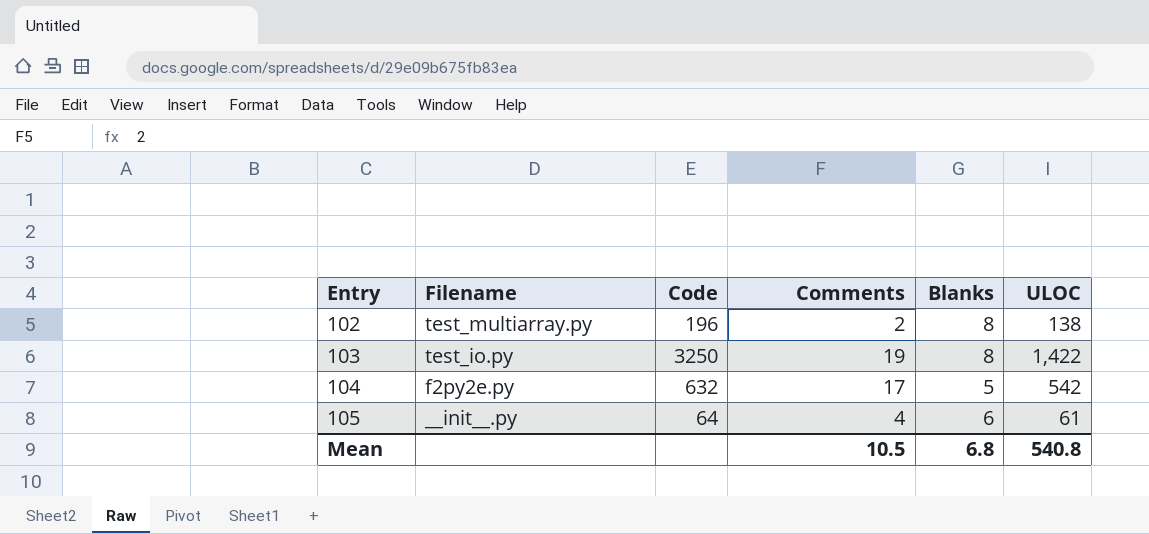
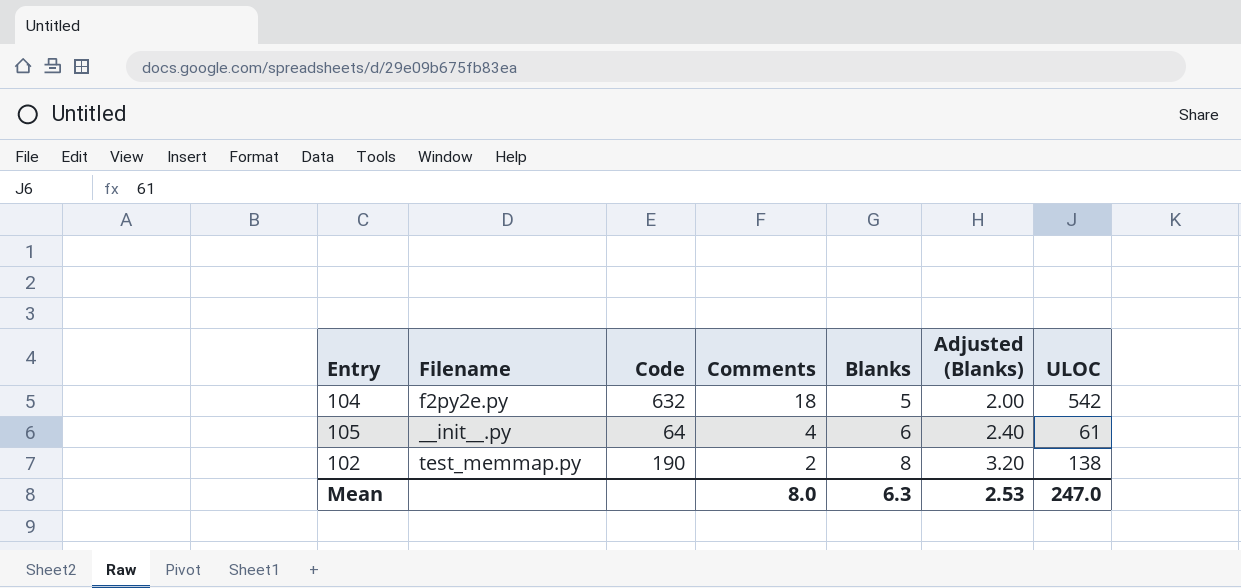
row order: Entry ascending -> Comments descending
column Adjusted (Blanks) | formula: none -> [Blanks] * 0.4
row 103: test_io.py | 3250 | 19 | 8 | 1,422 -> none
104 | Comments: 17 -> 18
102 | Filename: test_multiarray.py -> test_memmap.py
102 | Code: 196 -> 190
Mean | Comments: 10.5 -> 8.0
Mean | Blanks: 6.8 -> 6.3
Mean | ULOC: 540.8 -> 247.0

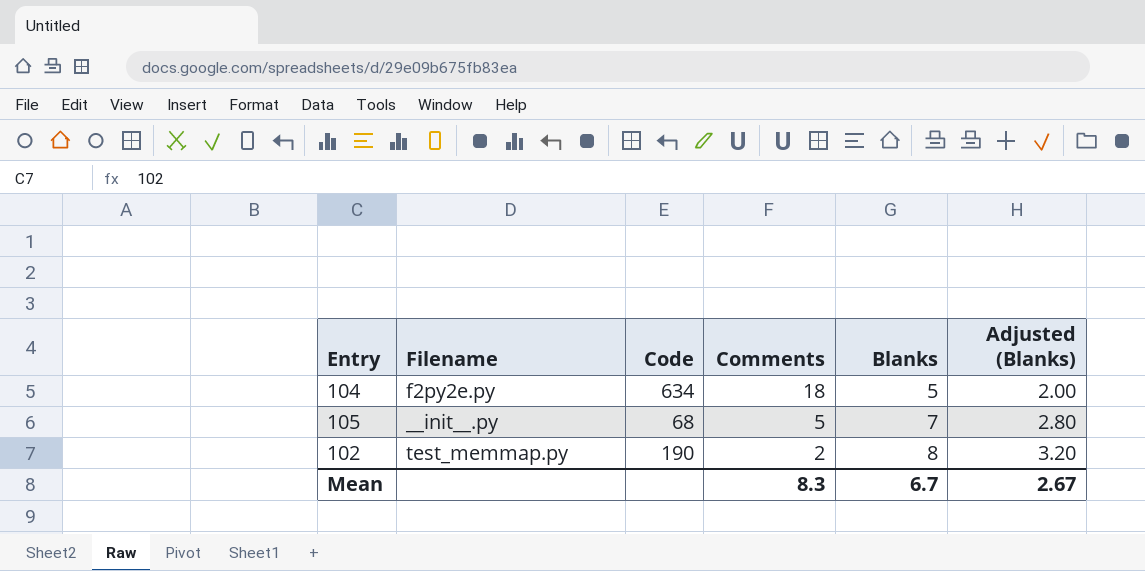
column ULOC | position: 7 -> none
104 | Code: 632 -> 634
105 | Code: 64 -> 68
105 | Comments: 4 -> 5
105 | Blanks: 6 -> 7
105 | Adjusted (Blanks): 2.40 -> 2.80
Mean | Comments: 8.0 -> 8.3
Mean | Blanks: 6.3 -> 6.7
Mean | Adjusted (Blanks): 2.53 -> 2.67

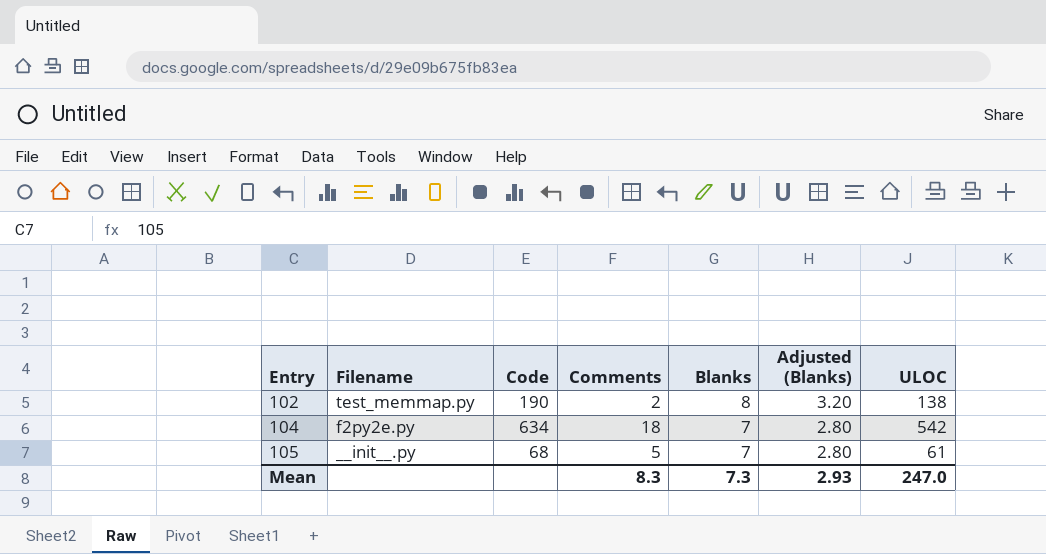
row order: Comments descending -> Entry ascending
column ULOC | position: none -> 7
104 | Blanks: 5 -> 7
104 | Adjusted (Blanks): 2.00 -> 2.80
Mean | Blanks: 6.7 -> 7.3
Mean | Adjusted (Blanks): 2.67 -> 2.93

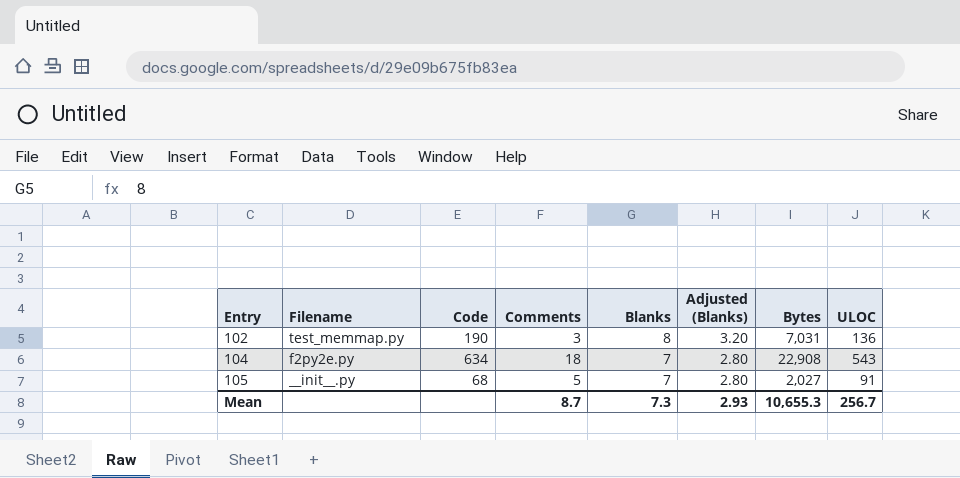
column Bytes | position: none -> 7
102 | Comments: 2 -> 3
102 | ULOC: 138 -> 136
104 | ULOC: 542 -> 543
105 | ULOC: 61 -> 91
Mean | Comments: 8.3 -> 8.7
Mean | ULOC: 247.0 -> 256.7

